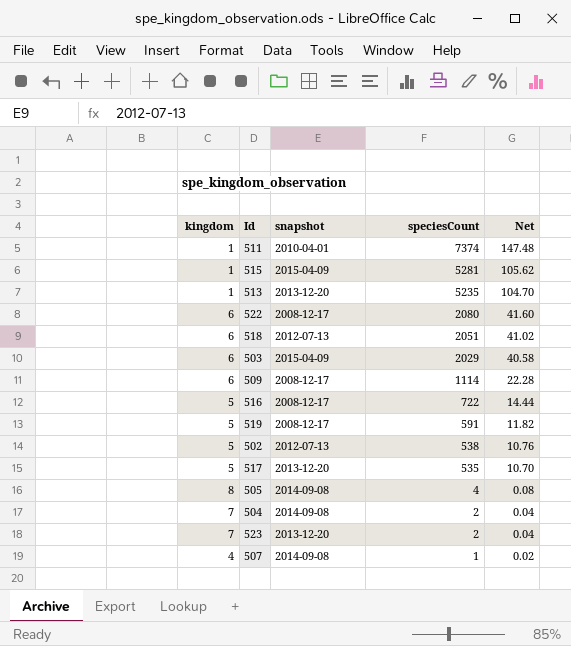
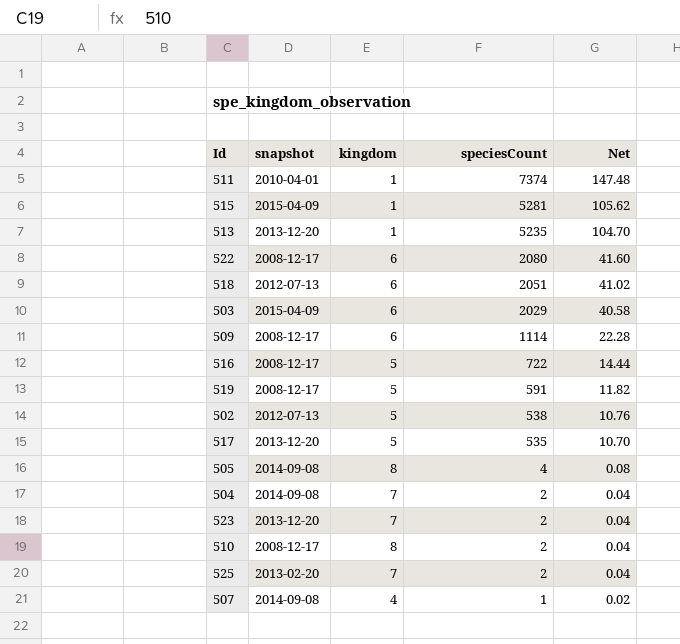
column kingdom | position: 1 -> 3
row 510: none -> 2008-12-17 | 8 | 2 | 0.04
row 525: none -> 2013-02-20 | 7 | 2 | 0.04

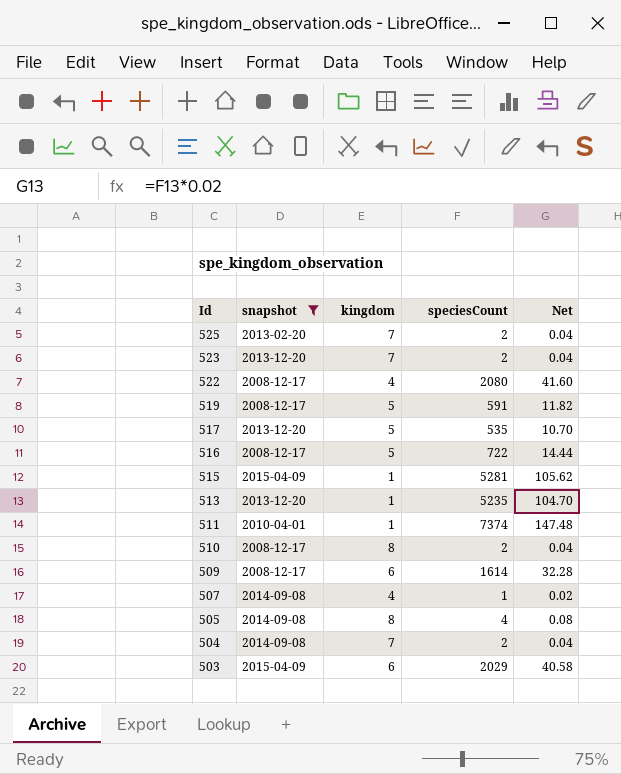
filter: none -> snapshot != 2012-07-13
row order: speciesCount descending -> Id descending
522 | kingdom: 6 -> 4
509 | speciesCount: 1114 -> 1614
509 | Net: 22.28 -> 32.28

